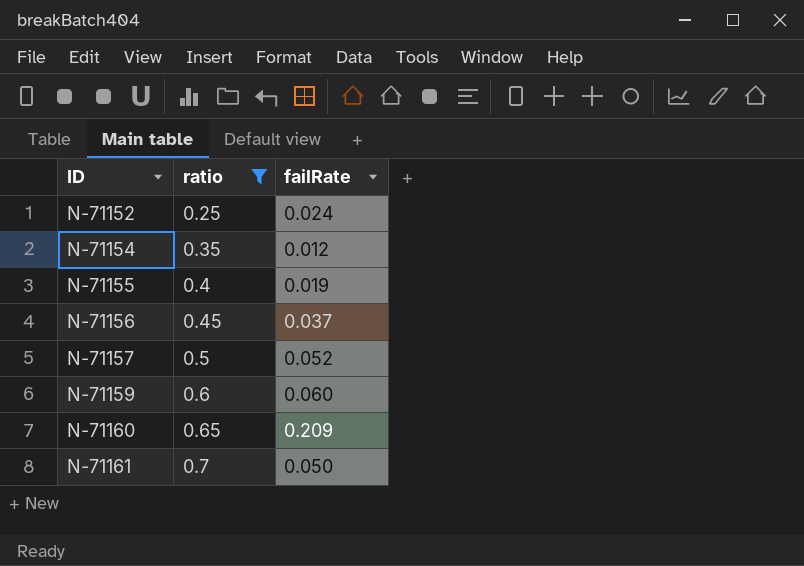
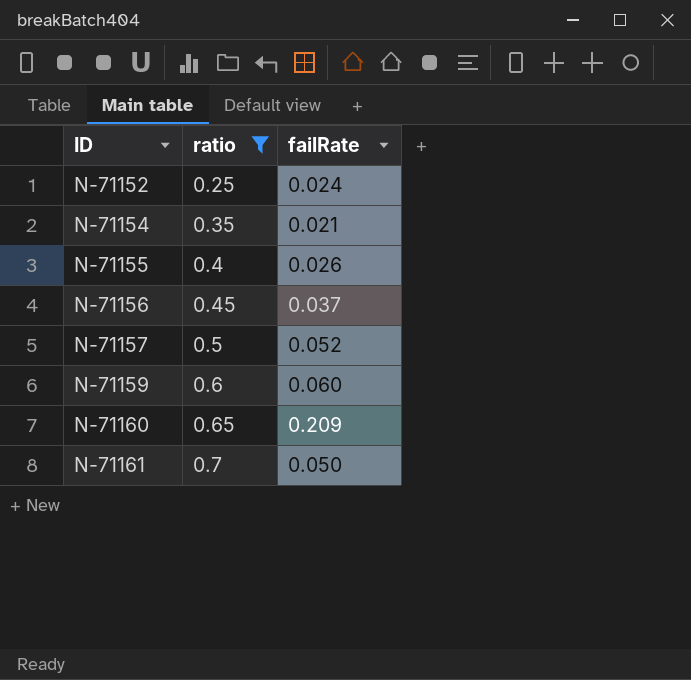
N-71154 | failRate: 0.012 -> 0.021
N-71155 | failRate: 0.019 -> 0.026

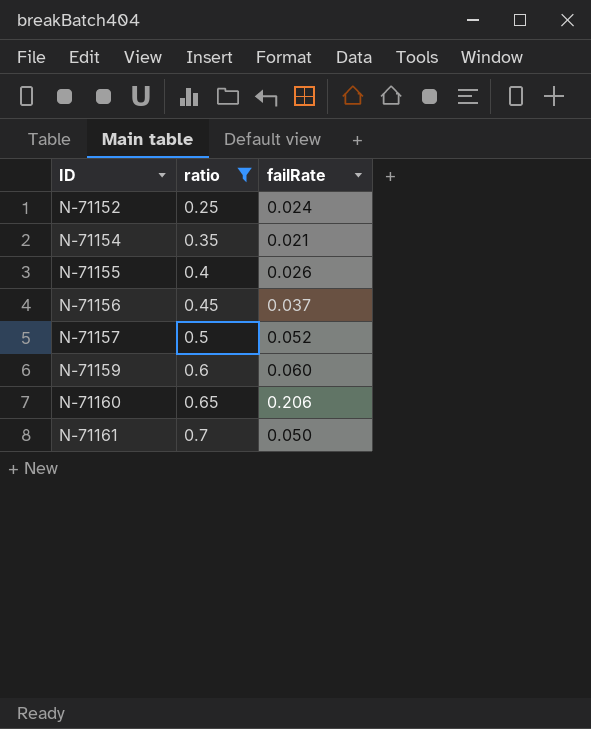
N-71160 | failRate: 0.209 -> 0.206

